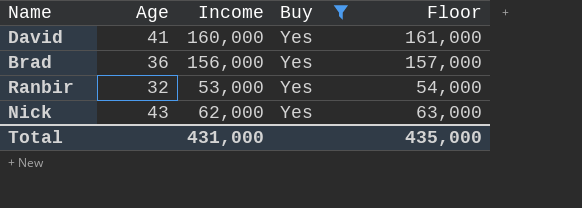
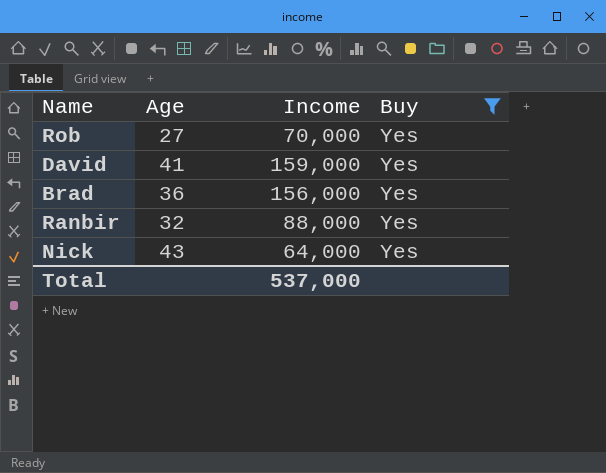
column Floor | formula: [Income] + 1000 -> none
row Rob: none -> 27 | 70,000 | Yes
David | Income: 160,000 -> 159,000
Ranbir | Income: 53,000 -> 88,000
Nick | Income: 62,000 -> 64,000
Total | Income: 431,000 -> 537,000

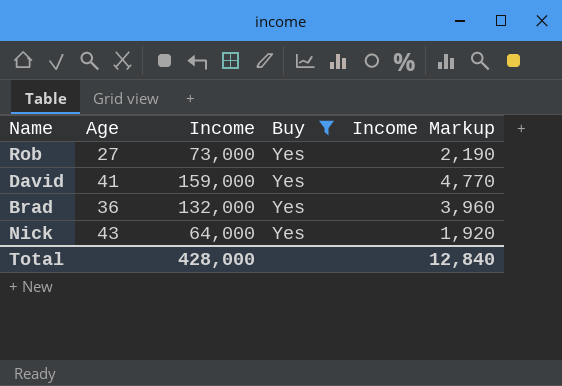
column Income Markup | formula: none -> [Income] * 0.03
row Ranbir: 32 | 88,000 | Yes -> none
Rob | Income: 70,000 -> 73,000
Brad | Income: 156,000 -> 132,000
Total | Income: 537,000 -> 428,000

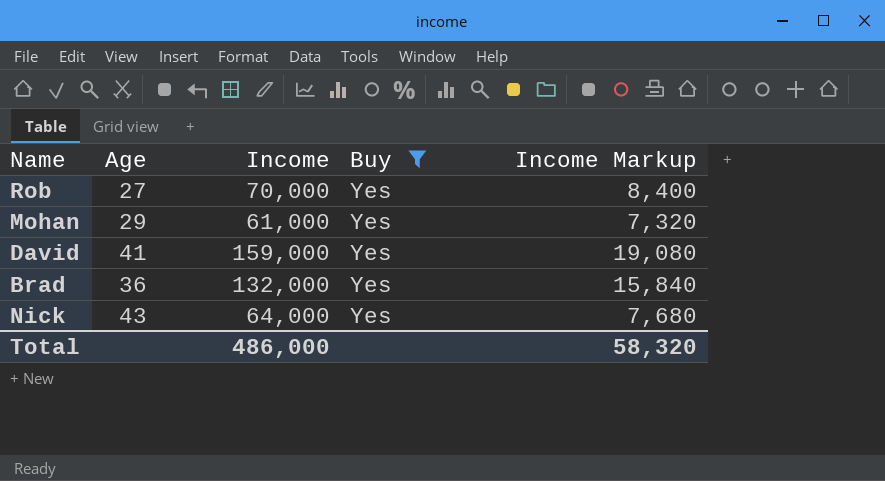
column Income Markup | formula: [Income] * 0.03 -> [Income] * 0.12
Rob | Income: 73,000 -> 70,000
row Mohan: none -> 29 | 61,000 | Yes | 7,320
Total | Income: 428,000 -> 486,000
Total | Income Markup: 12,840 -> 58,320

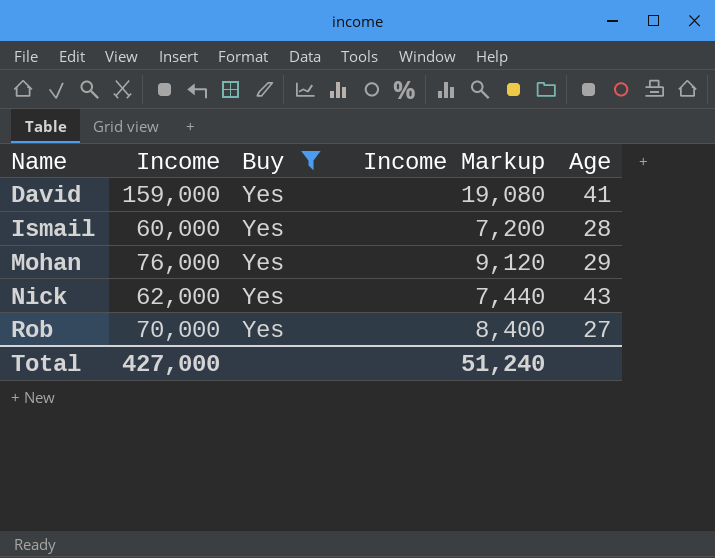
row order: none -> Name ascending
column Age | position: 2 -> 5
row Brad: 36 | 132,000 | Yes | 15,840 -> none
row Ismail: none -> 60,000 | Yes | 7,200 | 28
Mohan | Income: 61,000 -> 76,000
Mohan | Income Markup: 7,320 -> 9,120
Nick | Income: 64,000 -> 62,000
Nick | Income Markup: 7,680 -> 7,440
Total | Income: 486,000 -> 427,000
Total | Income Markup: 58,320 -> 51,240

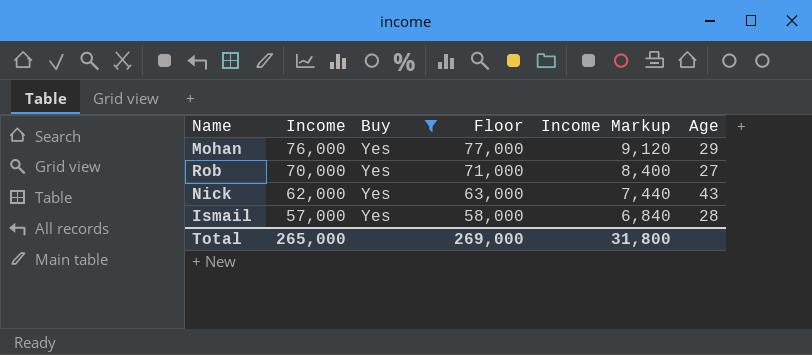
row order: Name ascending -> Income descending
column Floor | formula: none -> [Income] + 1000
row David: 159,000 | Yes | 19,080 | 41 -> none
Ismail | Income: 60,000 -> 57,000
Ismail | Income Markup: 7,200 -> 6,840
Total | Income: 427,000 -> 265,000
Total | Income Markup: 51,240 -> 31,800

